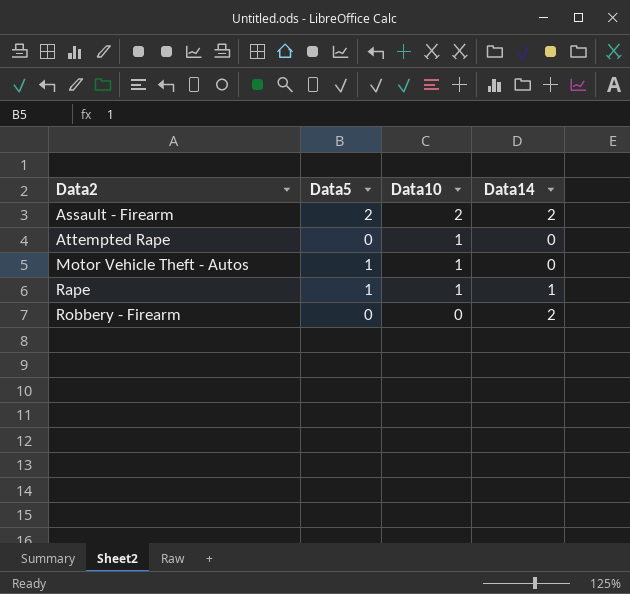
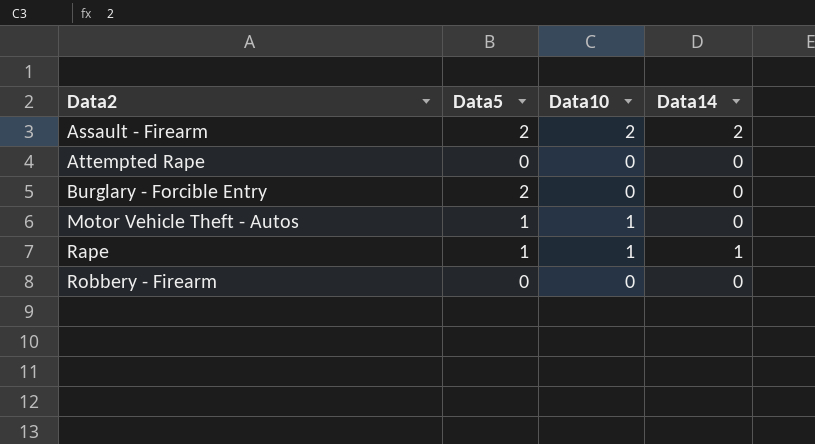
Attempted Rape | Data10: 1 -> 0
row Burglary - Forcible Entry: none -> 2 | 0 | 0
Robbery - Firearm | Data14: 2 -> 0

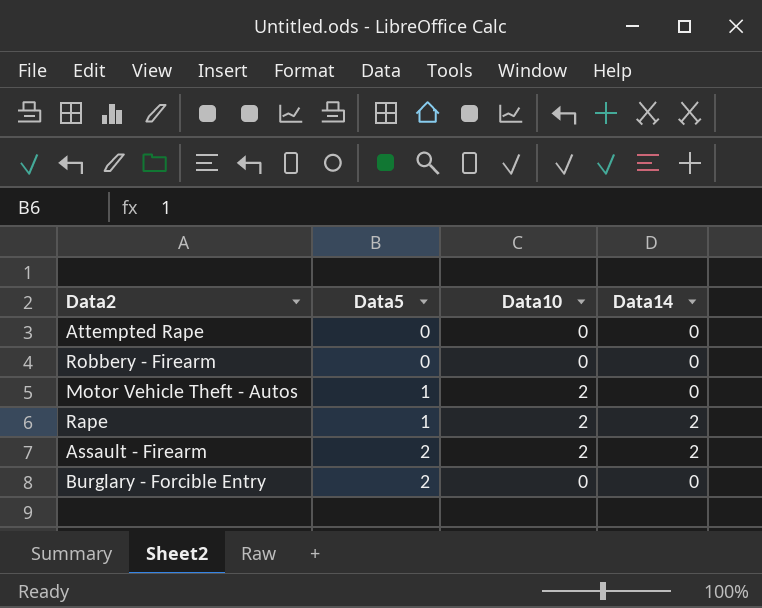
row order: Data2 ascending -> Data5 ascending
Motor Vehicle Theft - Autos | Data10: 1 -> 2
Rape | Data10: 1 -> 2
Rape | Data14: 1 -> 2

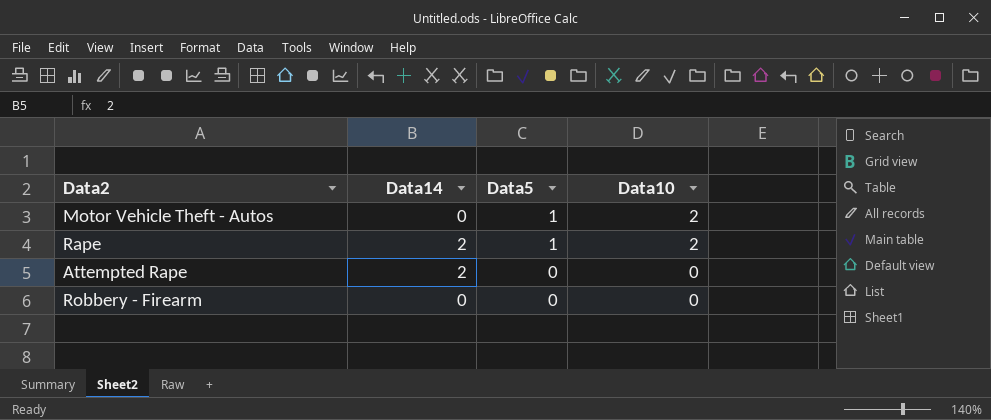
row order: Data5 ascending -> Data5 descending
column Data14 | position: 4 -> 2
row Assault - Firearm: 2 | 2 | 2 -> none
row Burglary - Forcible Entry: 2 | 0 | 0 -> none
Attempted Rape | Data14: 0 -> 2

